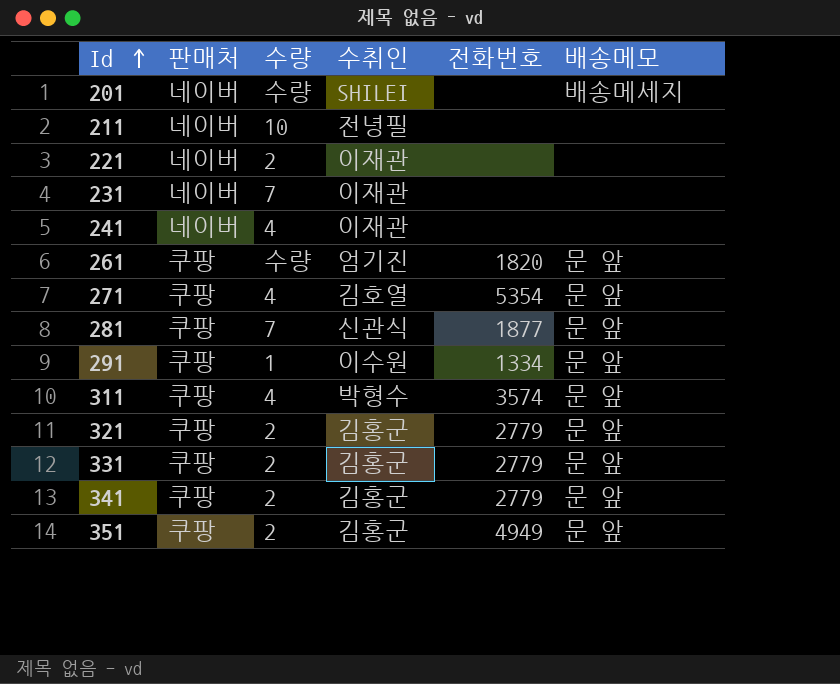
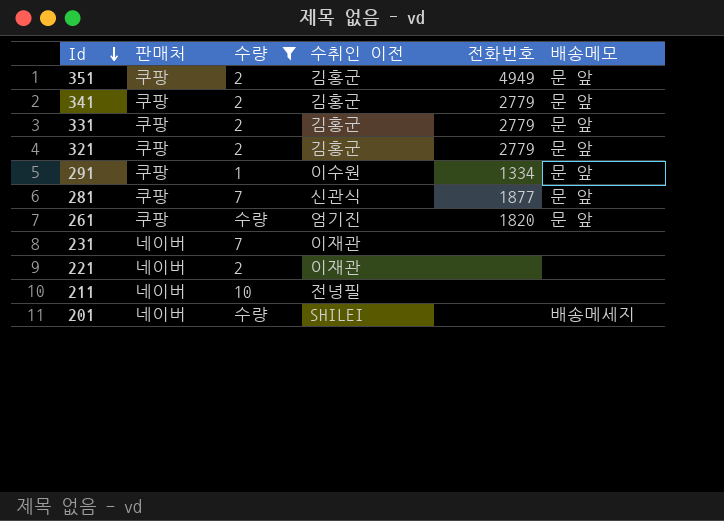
filter: none -> 수량 != 4
row order: Id ascending -> Id descending
column name: 수취인 -> 수취인 이전

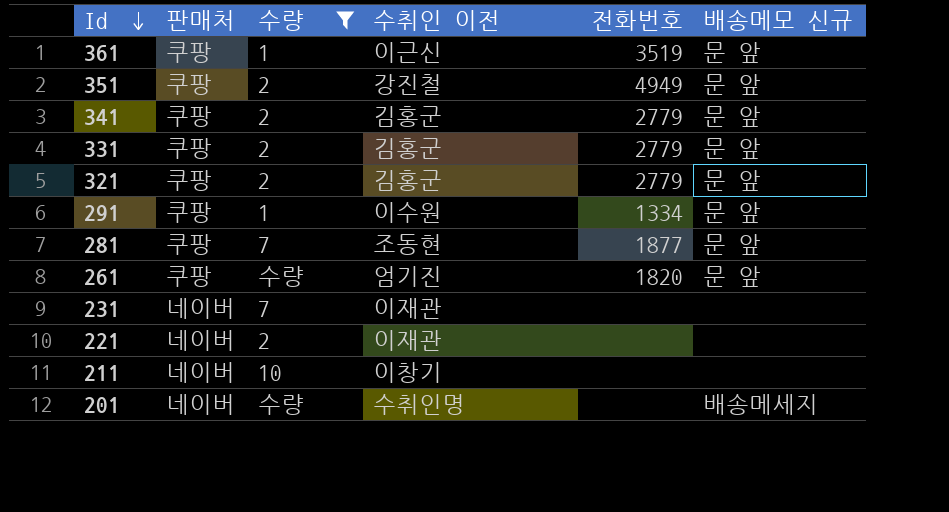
column name: 배송메모 -> 배송메모 신규
row 361: none -> 쿠팡 | 1 | 이근신 | 3519 | 문 앞
351 | 수취인 이전: 김홍군 -> 강진철
281 | 수취인 이전: 신관식 -> 조동현
211 | 수취인 이전: 전녕필 -> 이창기
201 | 수취인 이전: SHILEI -> 수취인명

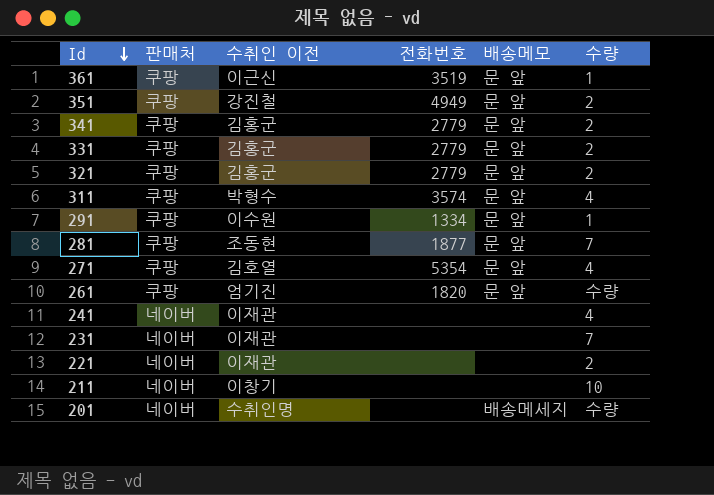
filter: 수량 != 4 -> none
column name: 배송메모 신규 -> 배송메모
column 수량 | position: 3 -> 6

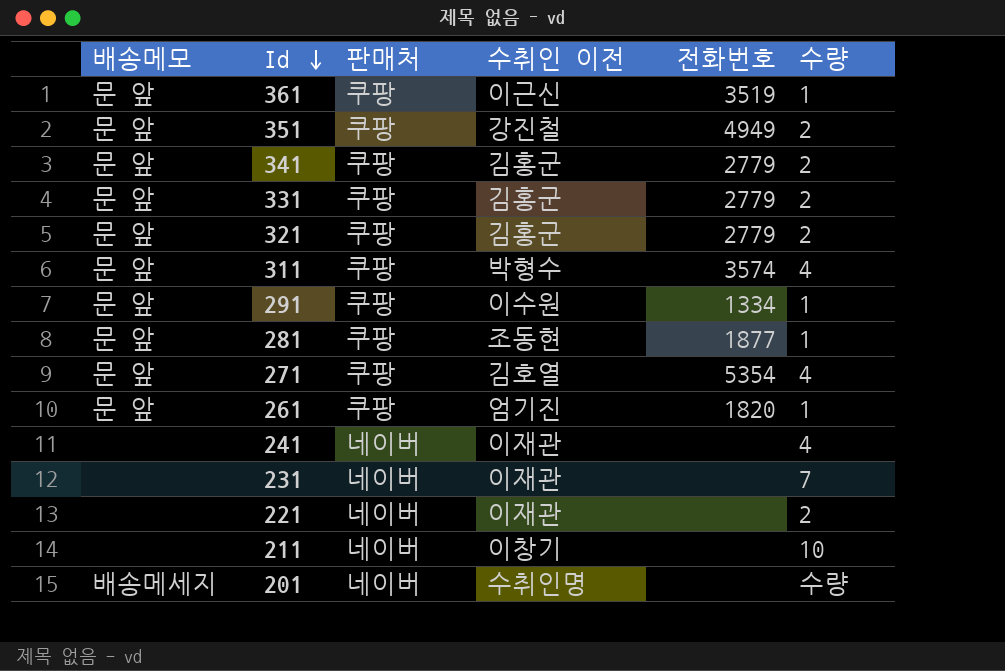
column 배송메모 | position: 5 -> 1
281 | 수량: 7 -> 1
261 | 수량: 수량 -> 1

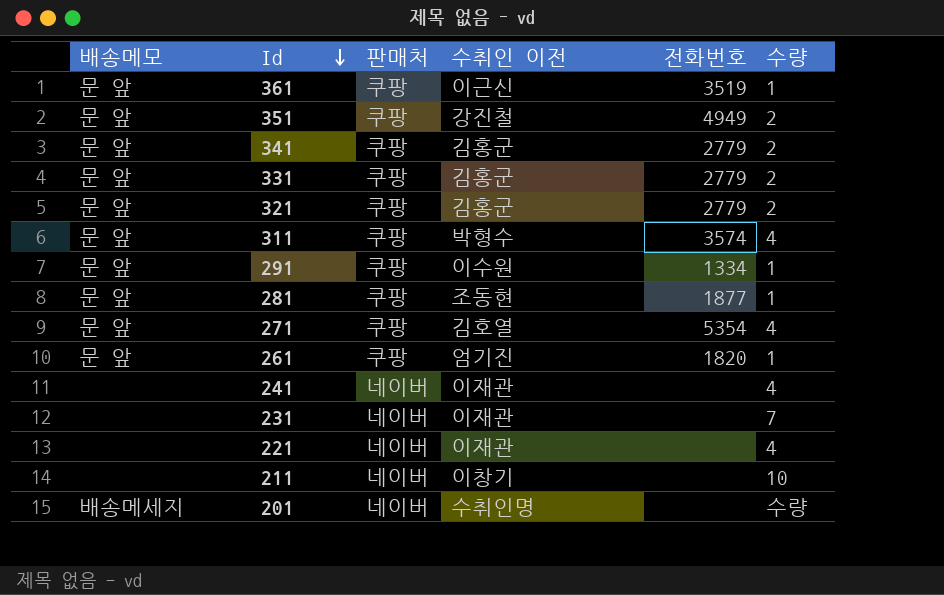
221 | 수량: 2 -> 4

